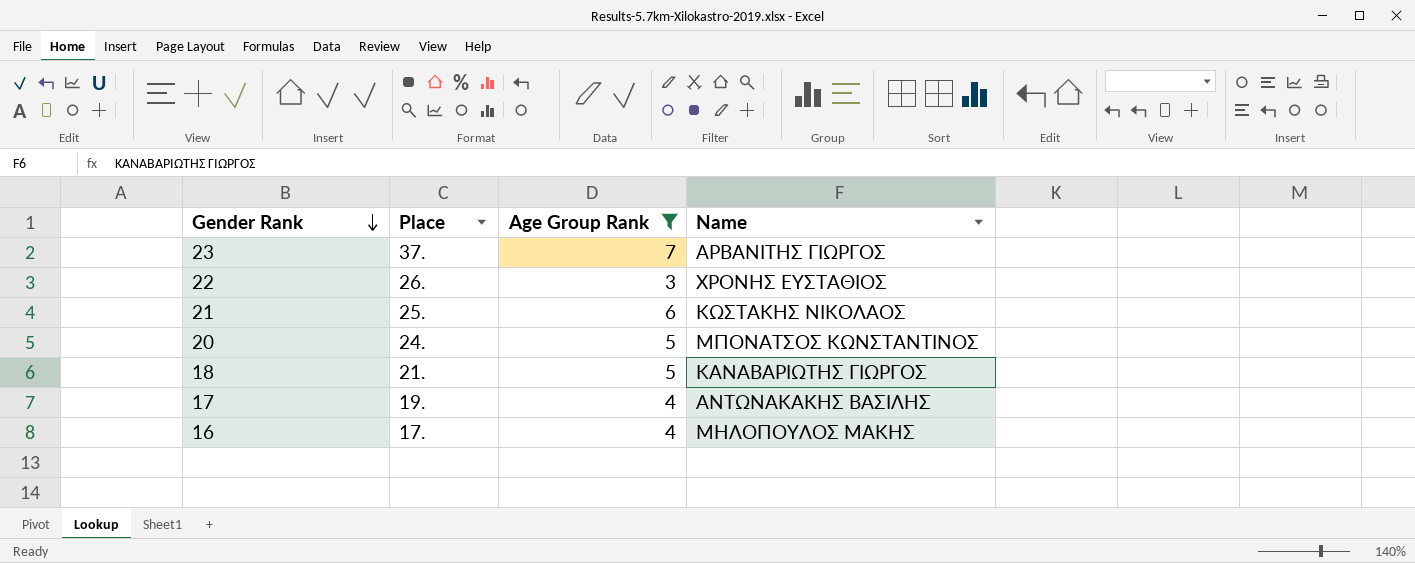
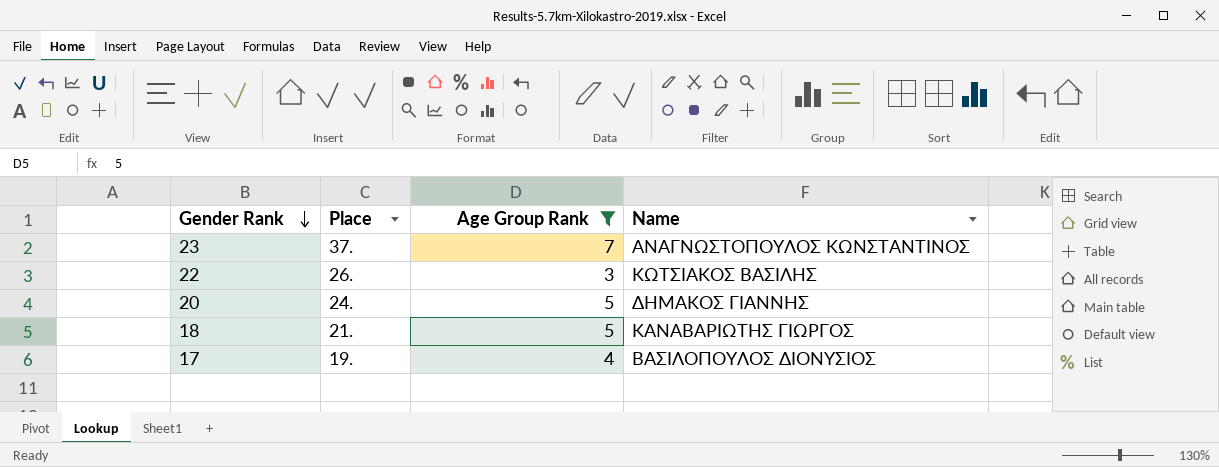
row 21: 25. | 6 | ΚΩΣΤΑΚΗΣ ΝΙΚΟΛΑΟΣ -> none
row 16: 17. | 4 | ΜΗΛΟΠΟΥΛΟΣ ΜΑΚΗΣ -> none
23 | Name: ΑΡΒΑΝΙΤΗΣ ΓΙΩΡΓΟΣ -> ΑΝΑΓΝΩΣΤΟΠΟΥΛΟΣ ΚΩΝΣΤΑΝΤΙΝΟΣ
22 | Name: ΧΡΟΝΗΣ ΕΥΣΤΑΘΙΟΣ -> ΚΩΤΣΙΑΚΟΣ ΒΑΣΙΛΗΣ
20 | Name: ΜΠΟΝΑΤΣΟΣ ΚΩΝΣΤΑΝΤΙΝΟΣ -> ΔΗΜΑΚΟΣ ΓΙΑΝΝΗΣ
17 | Name: ΑΝΤΩΝΑΚΑΚΗΣ ΒΑΣΙΛΗΣ -> ΒΑΣΙΛΟΠΟΥΛΟΣ ΔΙΟΝΥΣΙΟΣ

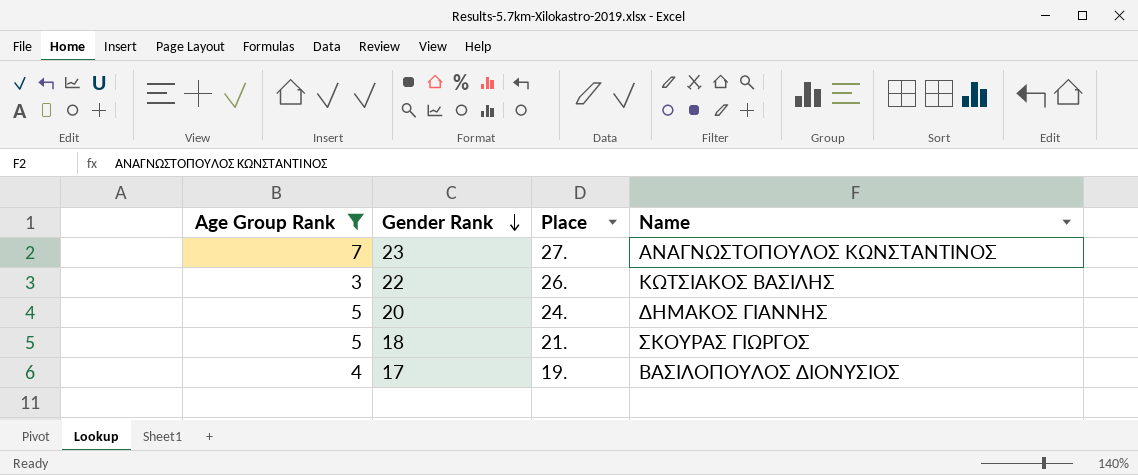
column Age Group Rank | position: 3 -> 1
23 | Place: 37. -> 27.
18 | Name: ΚΑΝΑΒΑΡΙΩΤΗΣ ΓΙΩΡΓΟΣ -> ΣΚΟΥΡΑΣ ΓΙΩΡΓΟΣ

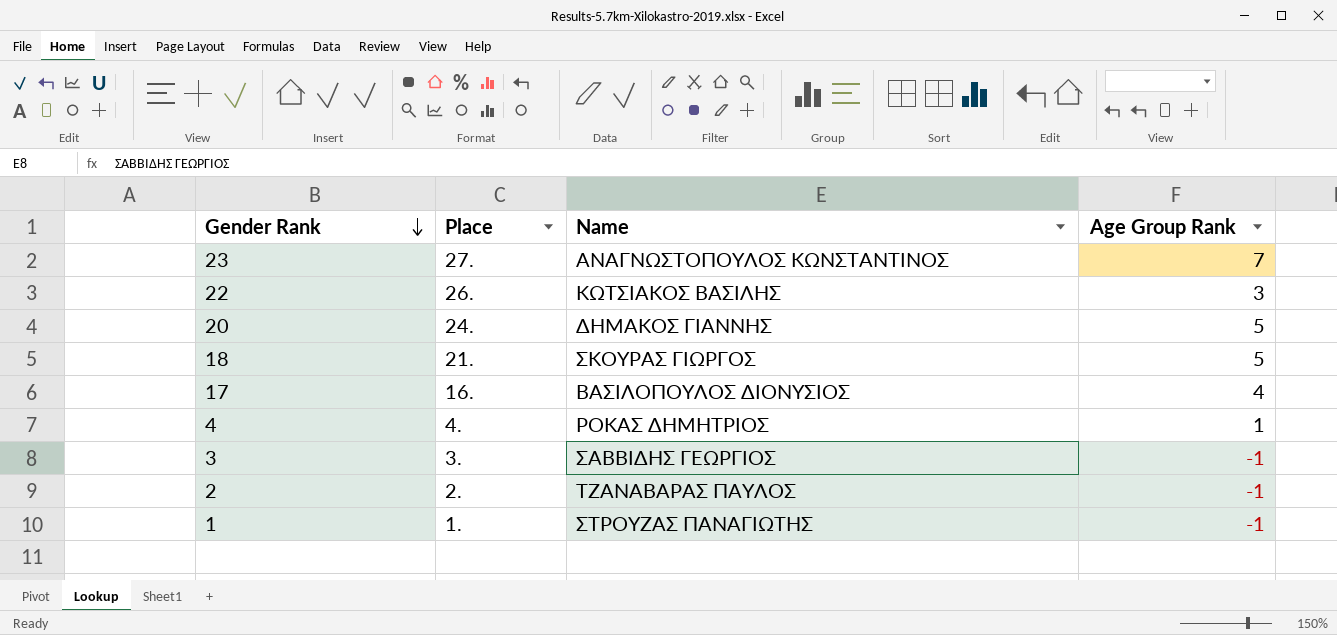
filter: Age Group Rank >= 3 -> none
column Age Group Rank | position: 1 -> 4
17 | Place: 19. -> 16.

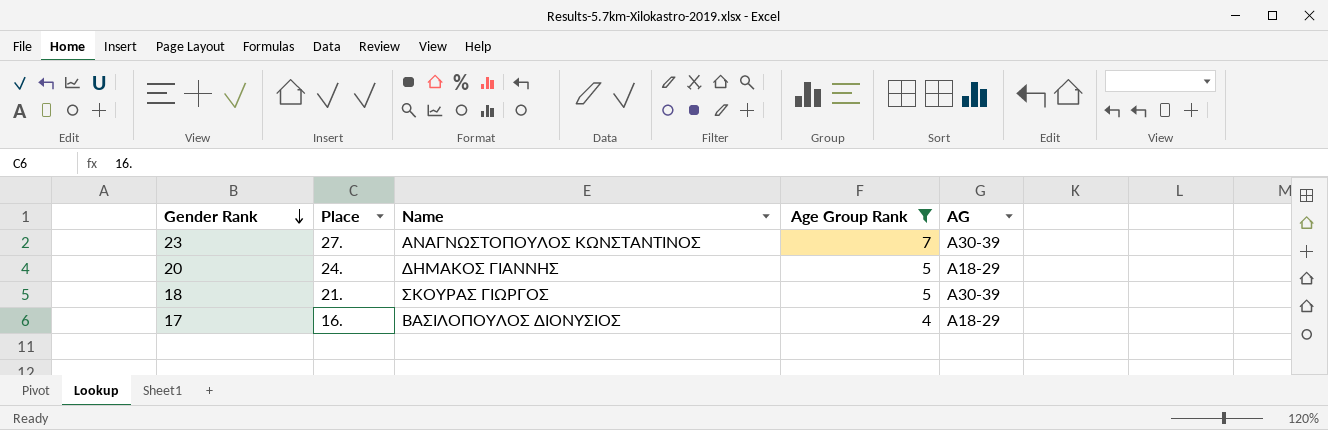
filter: none -> Age Group Rank >= 4
column AG | position: none -> 5

